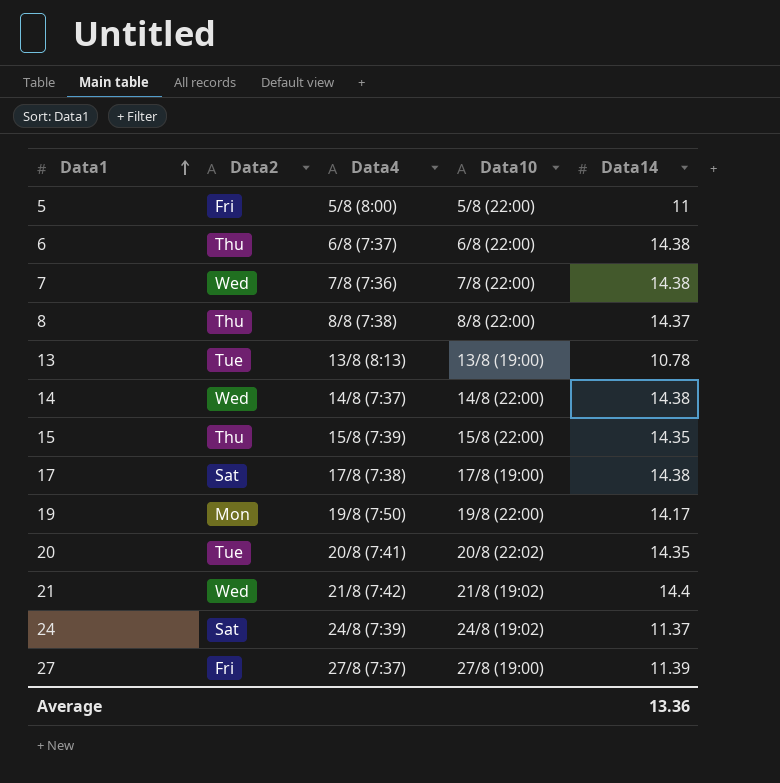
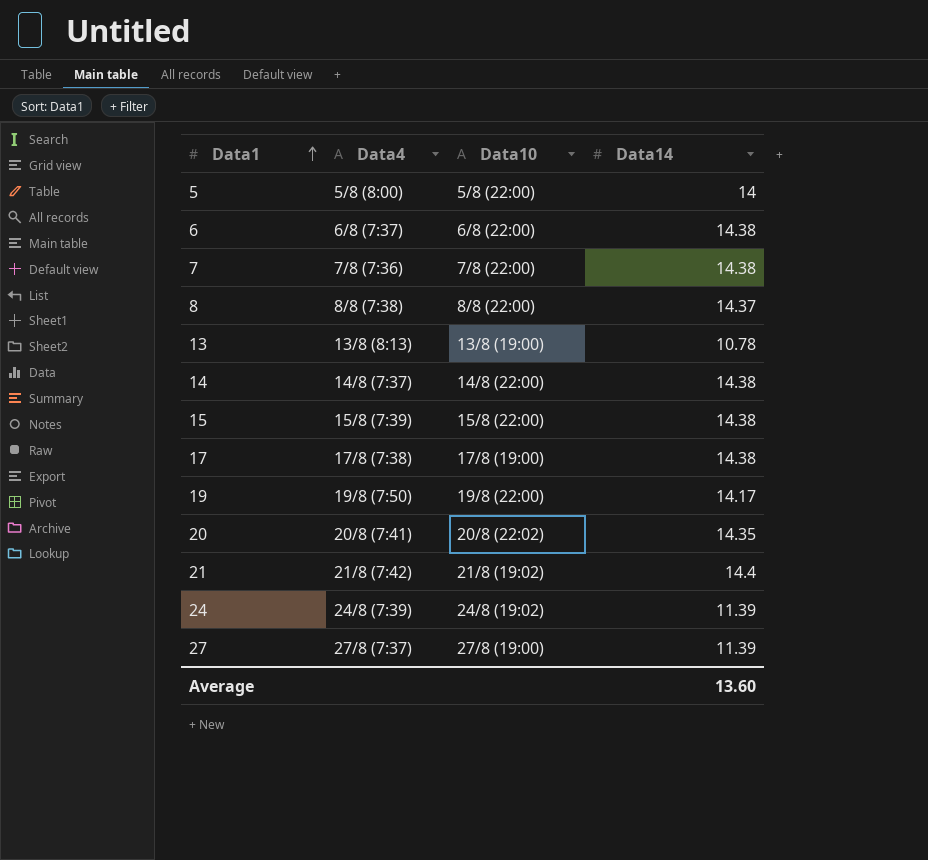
column Data2 | position: 2 -> none
5 | Data14: 11 -> 14
15 | Data14: 14.35 -> 14.38
24 | Data14: 11.37 -> 11.39
Average | Data14: 13.36 -> 13.60

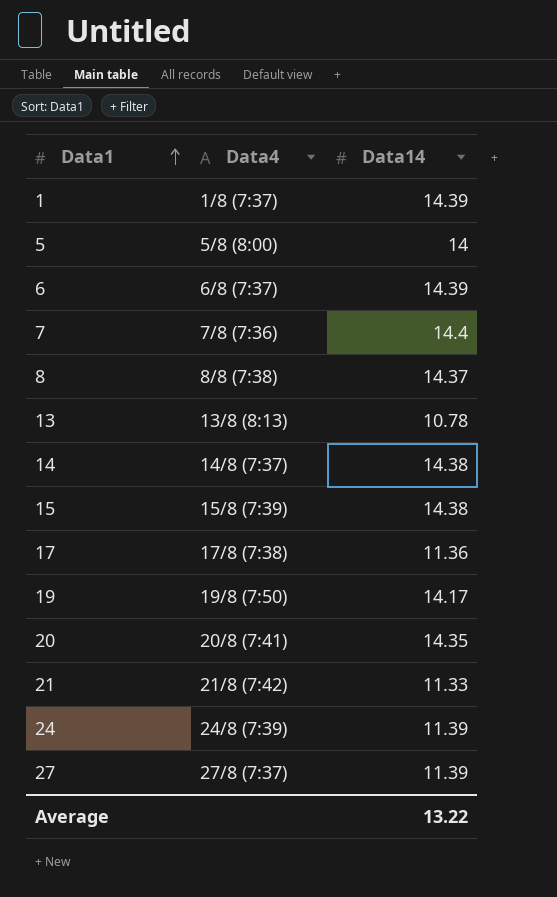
column Data10 | position: 3 -> none
row 1: none -> 1/8 (7:37) | 14.39
6 | Data14: 14.38 -> 14.39
7 | Data14: 14.38 -> 14.4
17 | Data14: 14.38 -> 11.36
21 | Data14: 14.4 -> 11.33
Average | Data14: 13.60 -> 13.22

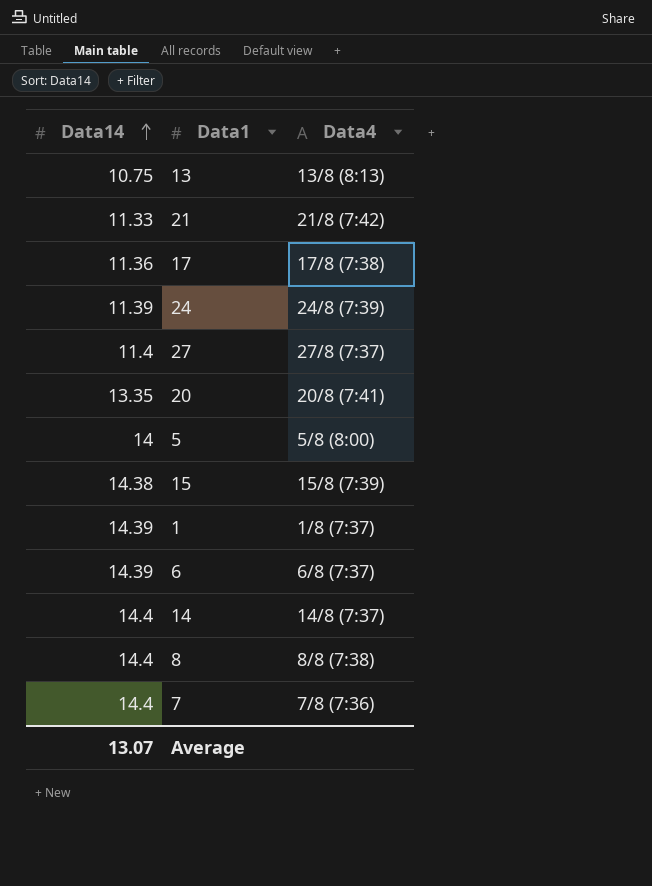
row order: Data1 ascending -> Data14 ascending
column Data14 | position: 3 -> 1
row 19: 19/8 (7:50) | 14.17 -> none
13 | Data14: 10.78 -> 10.75
27 | Data14: 11.39 -> 11.4
20 | Data14: 14.35 -> 13.35
14 | Data14: 14.38 -> 14.4
8 | Data14: 14.37 -> 14.4
Average | Data14: 13.22 -> 13.07

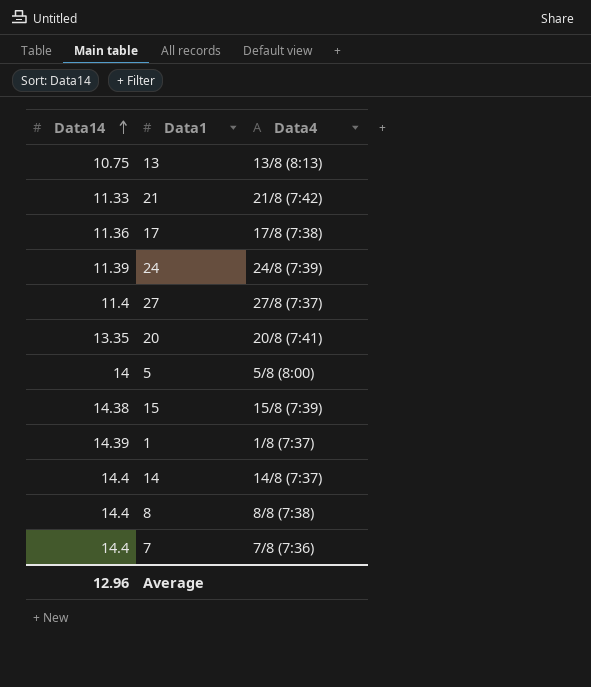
row 6: 14.39 | 6/8 (7:37) -> none
Average | Data14: 13.07 -> 12.96

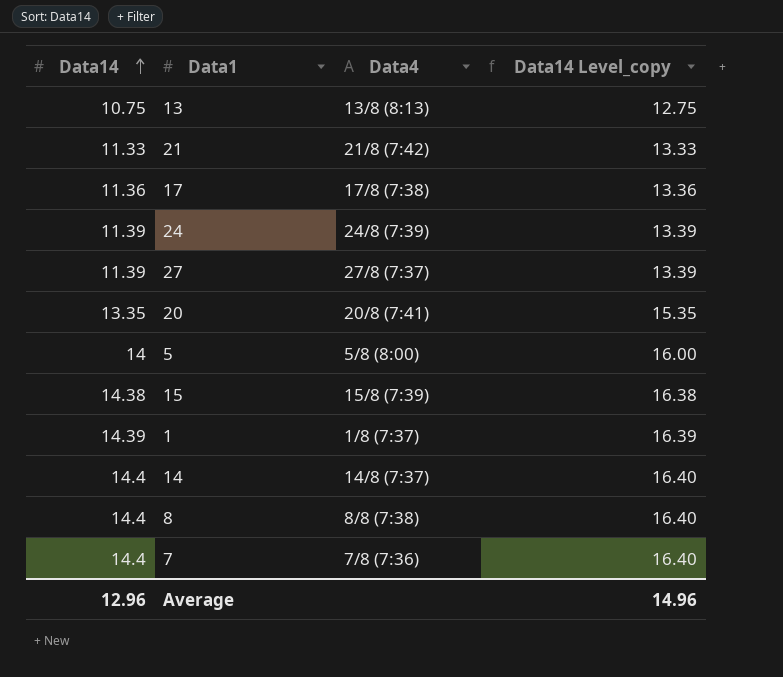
column Data14 Level_copy | formula: none -> [Data14] + 2
27 | Data14: 11.4 -> 11.39

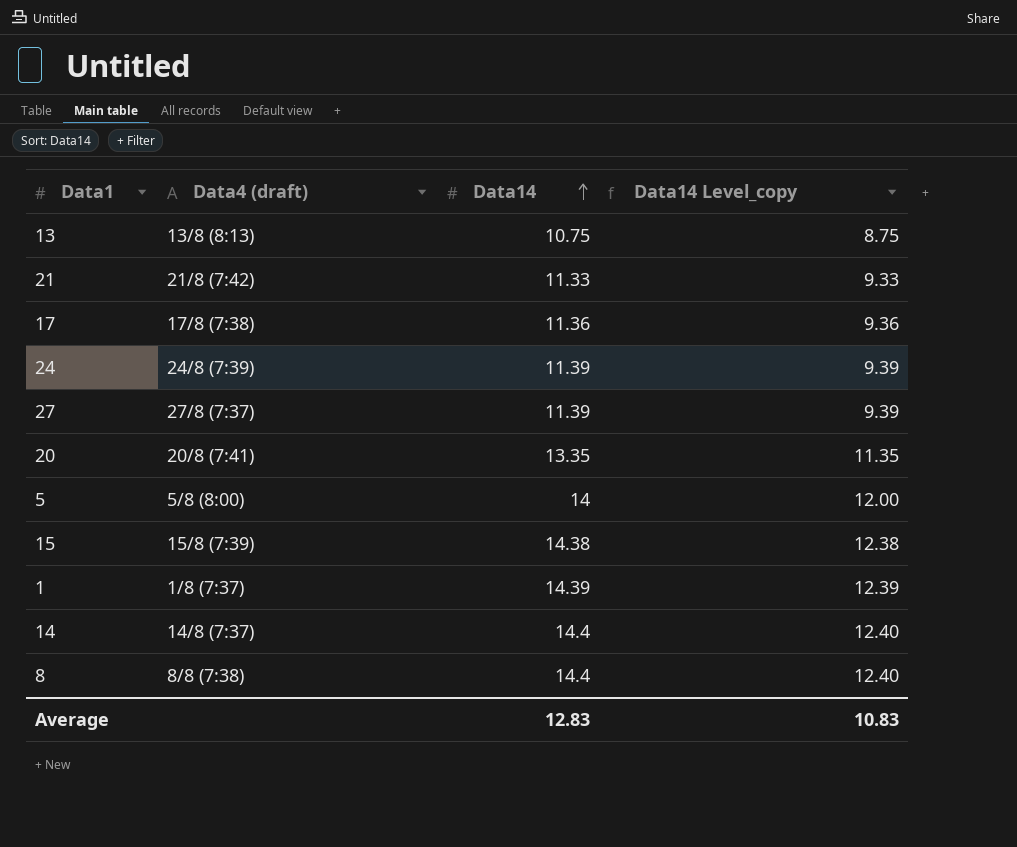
column name: Data4 -> Data4 (draft)
column Data14 | position: 1 -> 3
column Data14 Level_copy | formula: [Data14] + 2 -> [Data14] - 2
row 7: 14.4 | 7/8 (7:36) | 16.40 -> none
Average | Data14: 12.96 -> 12.83
Average | Data14 Level_copy: 14.96 -> 10.83

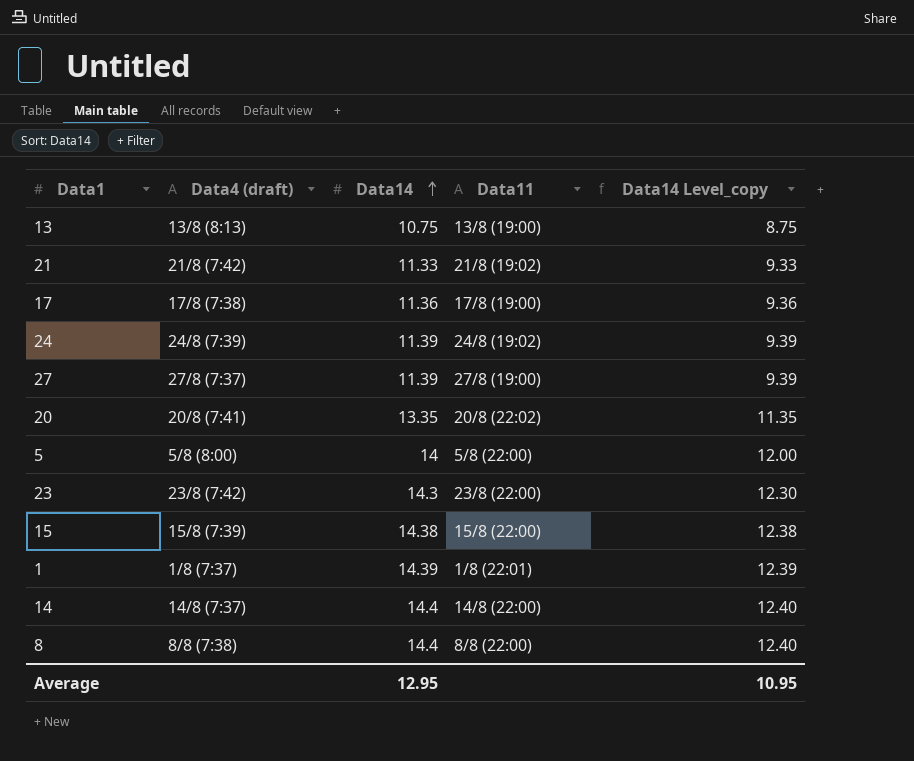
column Data11 | position: none -> 4
row 23: none -> 23/8 (7:42) | 14.3 | 23/8 (22:00) | 12.30
Average | Data14: 12.83 -> 12.95
Average | Data14 Level_copy: 10.83 -> 10.95

